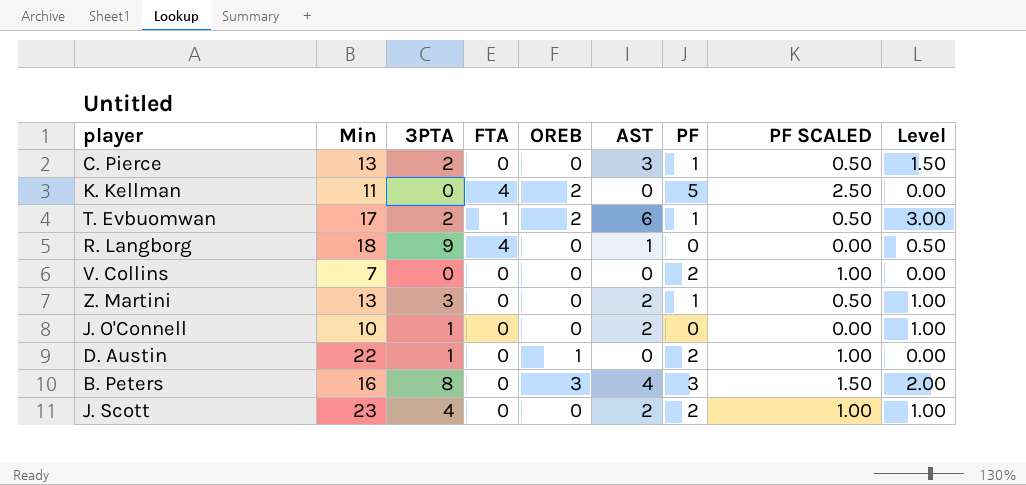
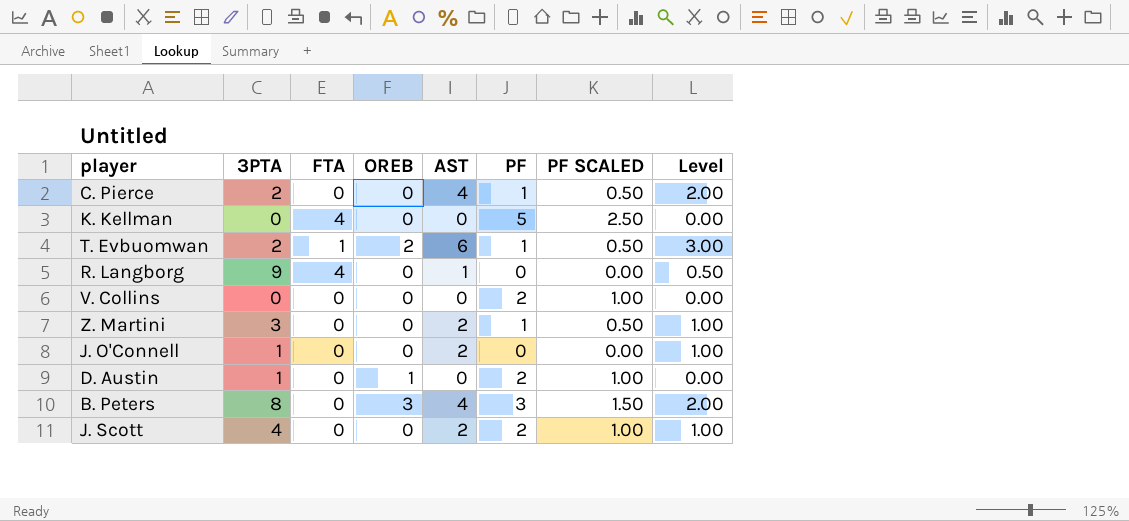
column Min | position: 2 -> none
C. Pierce | AST: 3 -> 4
C. Pierce | Level: 1.50 -> 2.00
K. Kellman | OREB: 2 -> 0

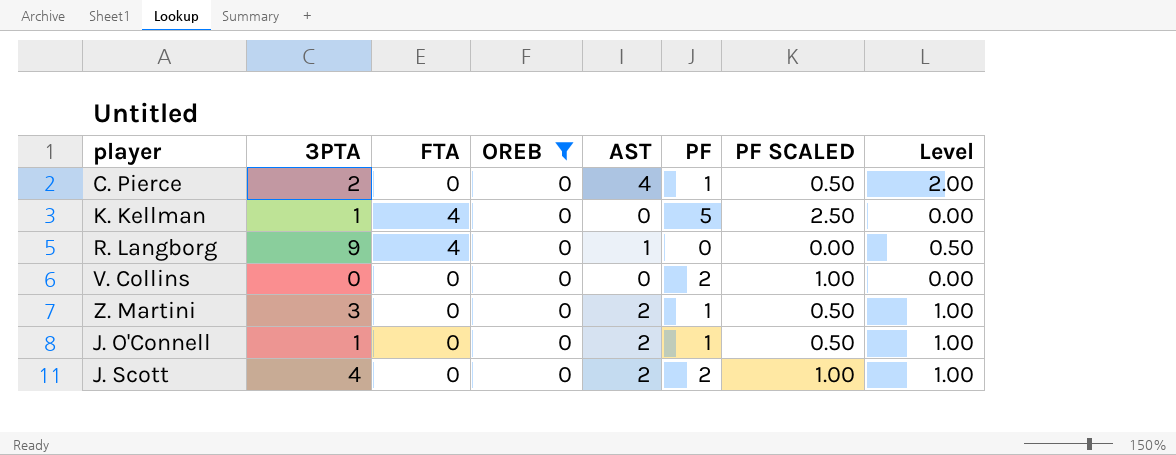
filter: none -> OREB = 0
K. Kellman | 3PTA: 0 -> 1
J. O'Connell | PF: 0 -> 1
J. O'Connell | PF SCALED: 0.00 -> 0.50

